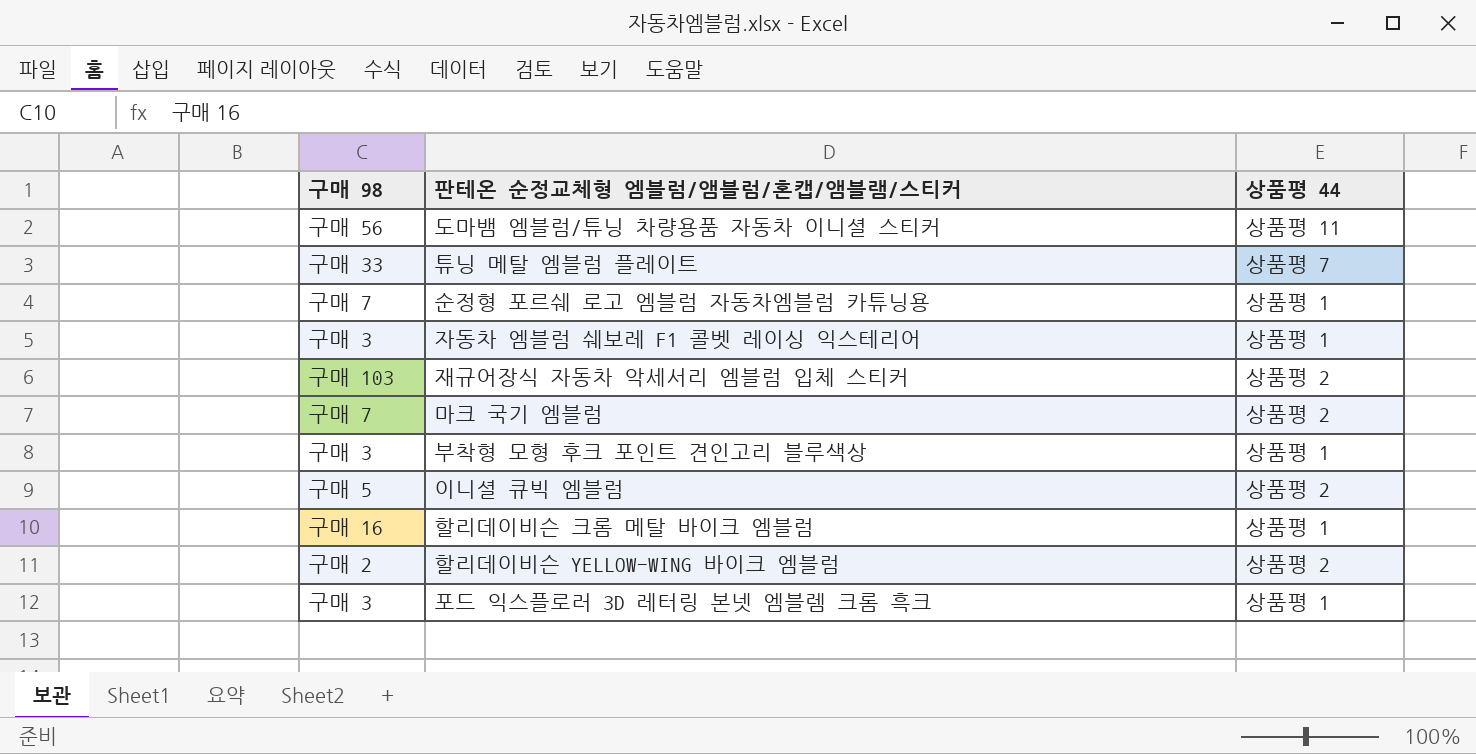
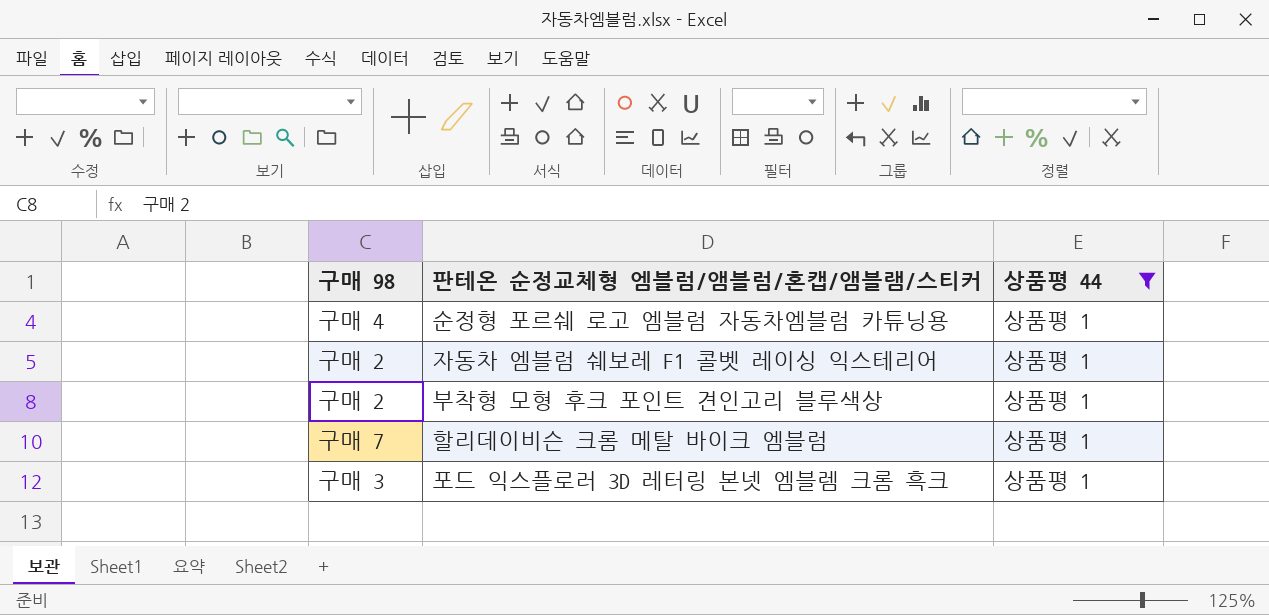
filter: none -> 상품평 44 = 상품평 1
순정형 포르쉐 로고 엠블럼 자동차엠블럼 카튜닝용 | 구매 98: 구매 7 -> 구매 4
자동차 엠블럼 쉐보레 F1 콜벳 레이싱 익스테리어 | 구매 98: 구매 3 -> 구매 2
부착형 모형 후크 포인트 견인고리 블루색상 | 구매 98: 구매 3 -> 구매 2
할리데이비슨 크롬 메탈 바이크 엠블럼 | 구매 98: 구매 16 -> 구매 7

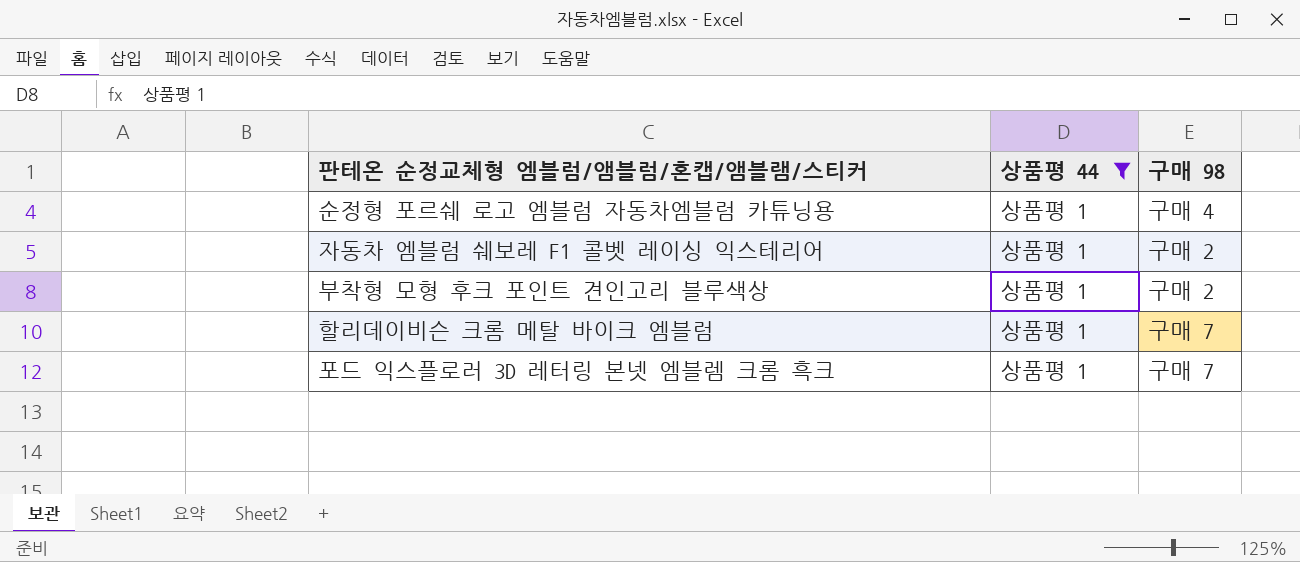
column 구매 98 | position: 1 -> 3
포드 익스플로러 3D 레터링 본넷 엠블렘 크롬 흑크 | 구매 98: 구매 3 -> 구매 7

